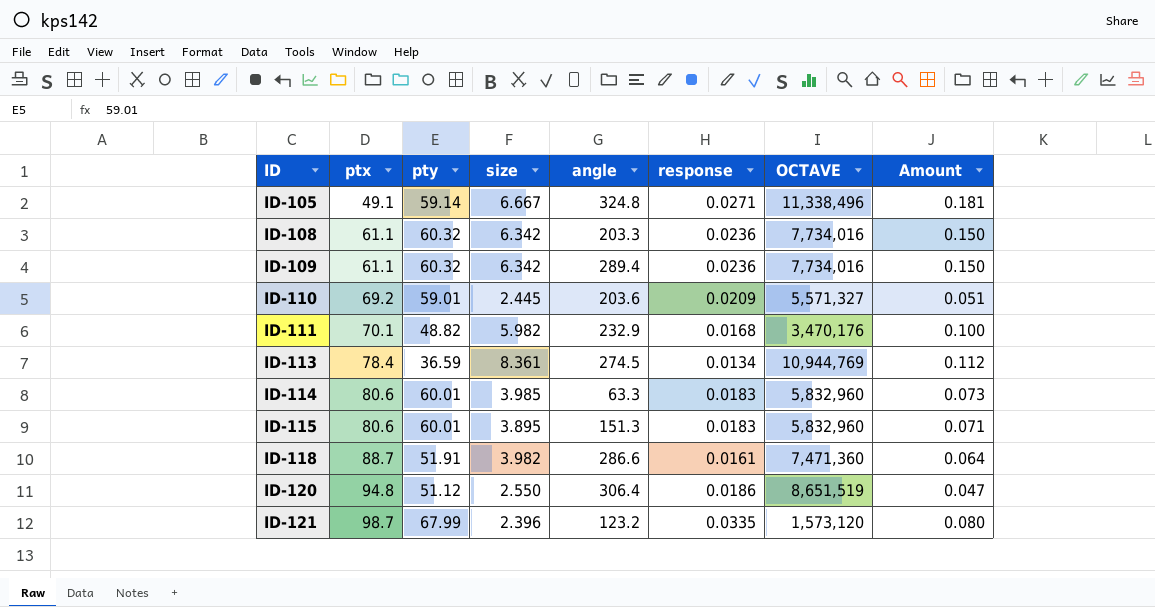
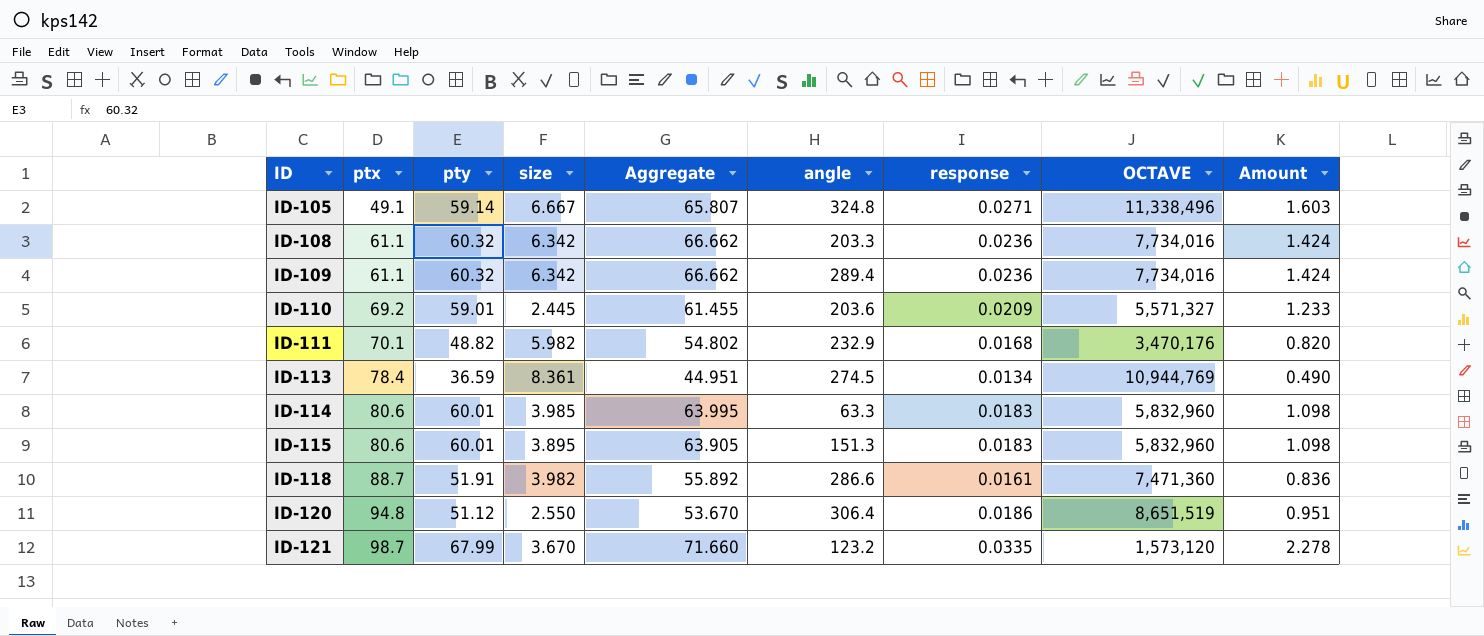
column Aggregate | formula: none -> [pty] + [size]
column Amount | formula: [size] * [response] -> [pty] * [response]
ID-121 | size: 2.396 -> 3.670

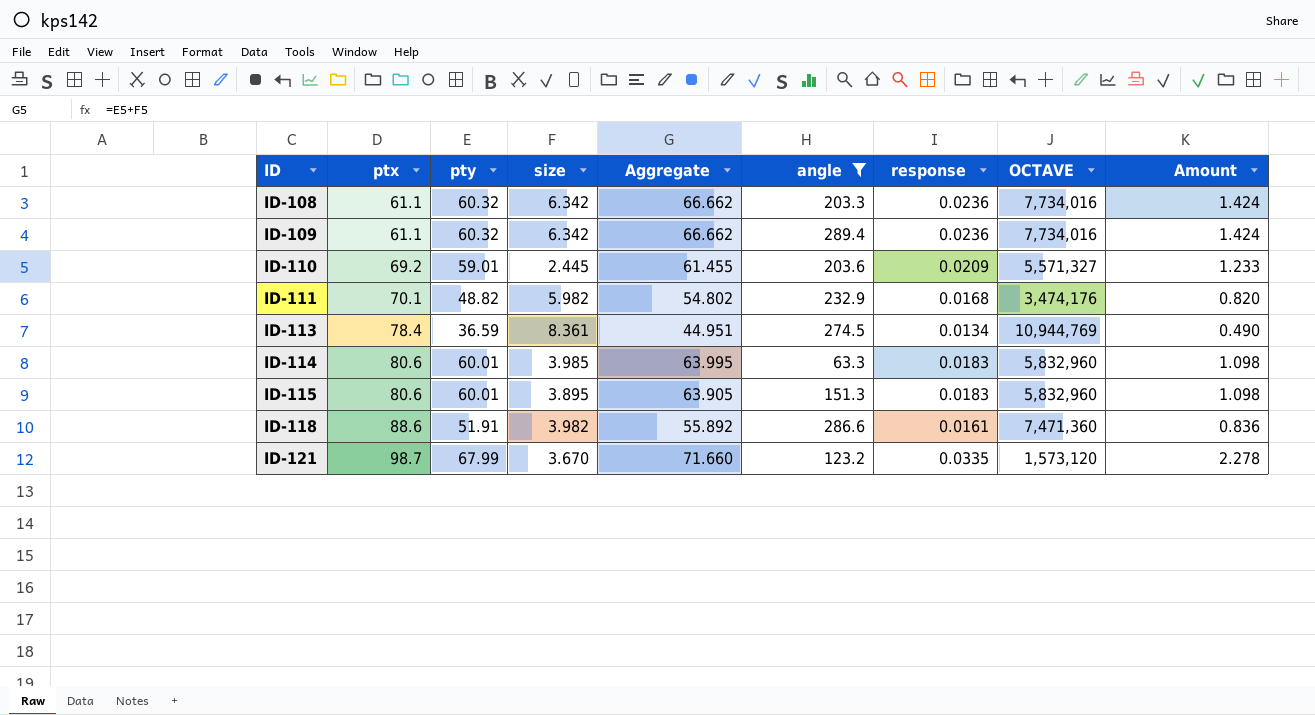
filter: none -> angle <= 289.4
ID-111 | OCTAVE: 3,470,176 -> 3,474,176
ID-118 | ptx: 88.7 -> 88.6

